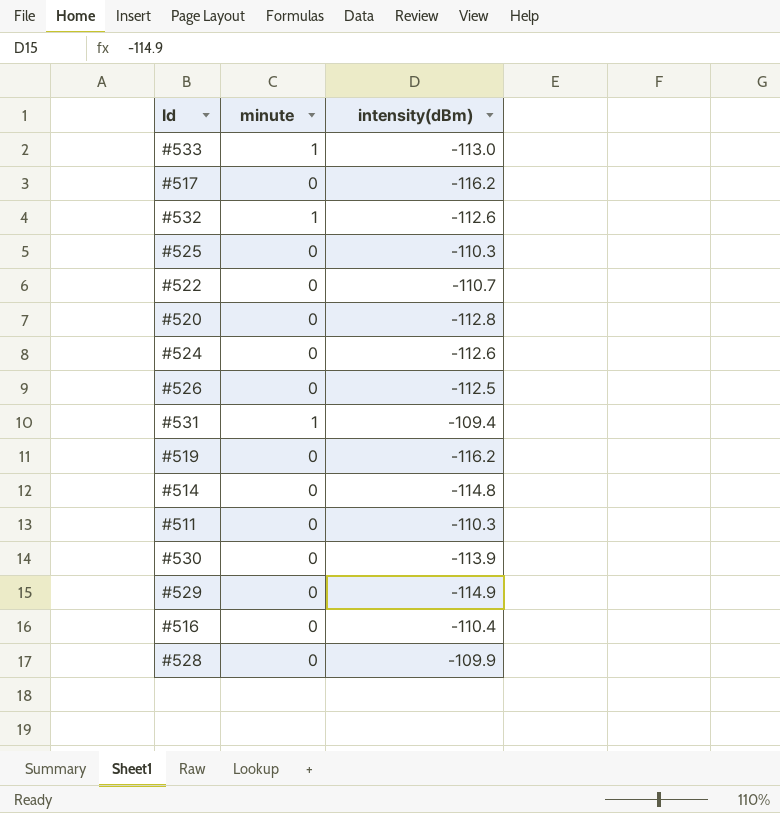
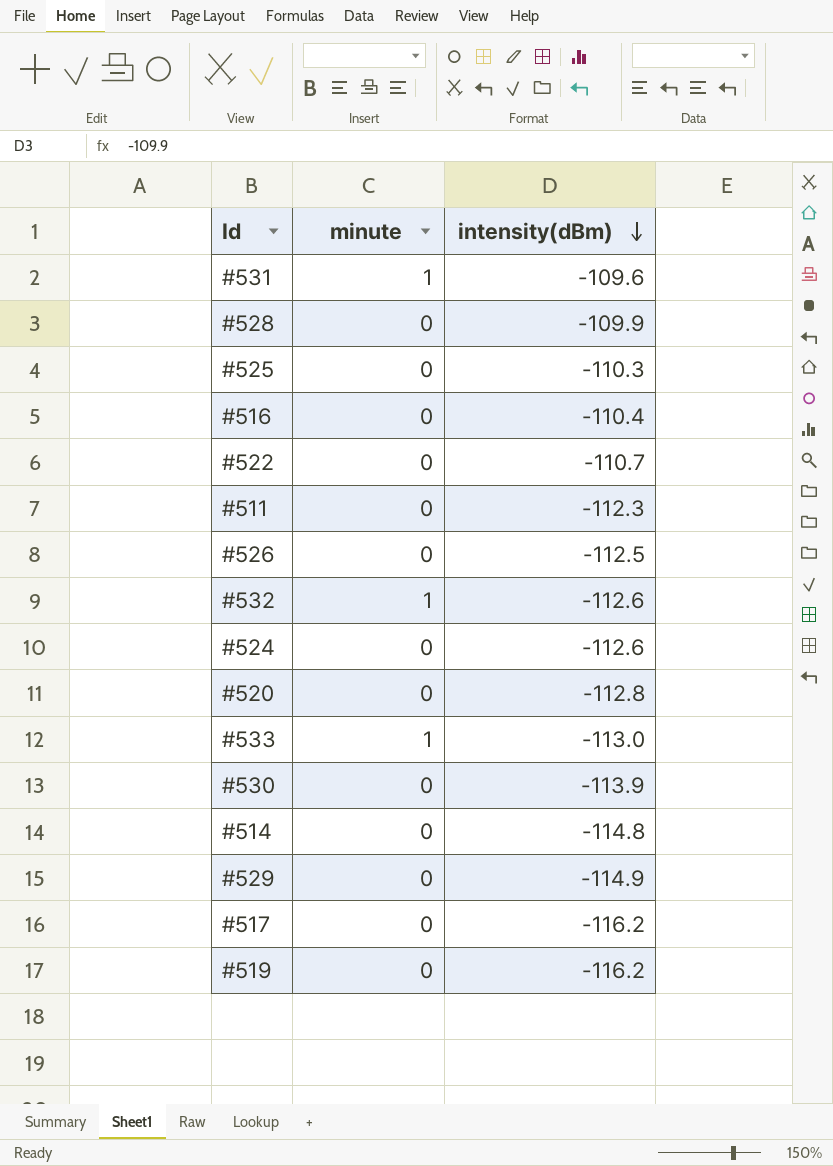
row order: none -> intensity(dBm) descending
#531 | intensity(dBm): -109.4 -> -109.6
#511 | intensity(dBm): -110.3 -> -112.3

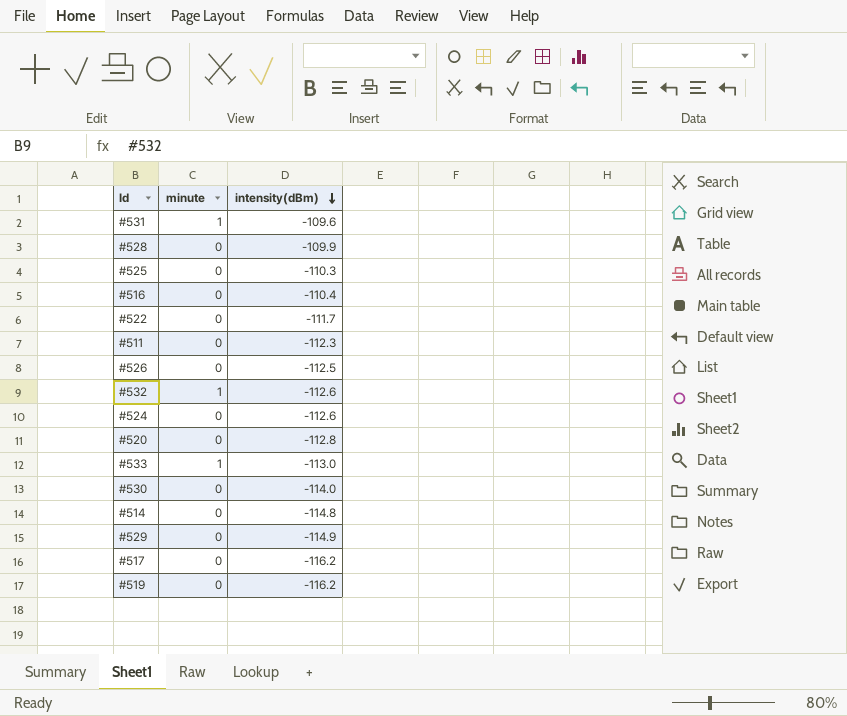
#522 | intensity(dBm): -110.7 -> -111.7
#530 | intensity(dBm): -113.9 -> -114.0

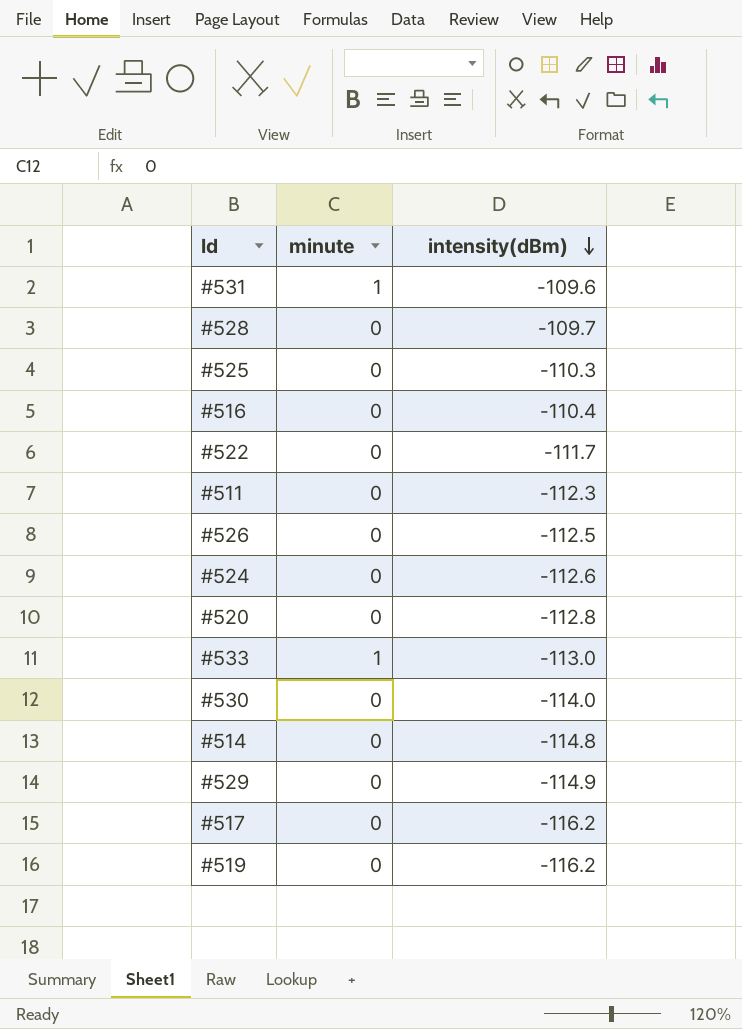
row #532: 1 | -112.6 -> none
#528 | intensity(dBm): -109.9 -> -109.7

